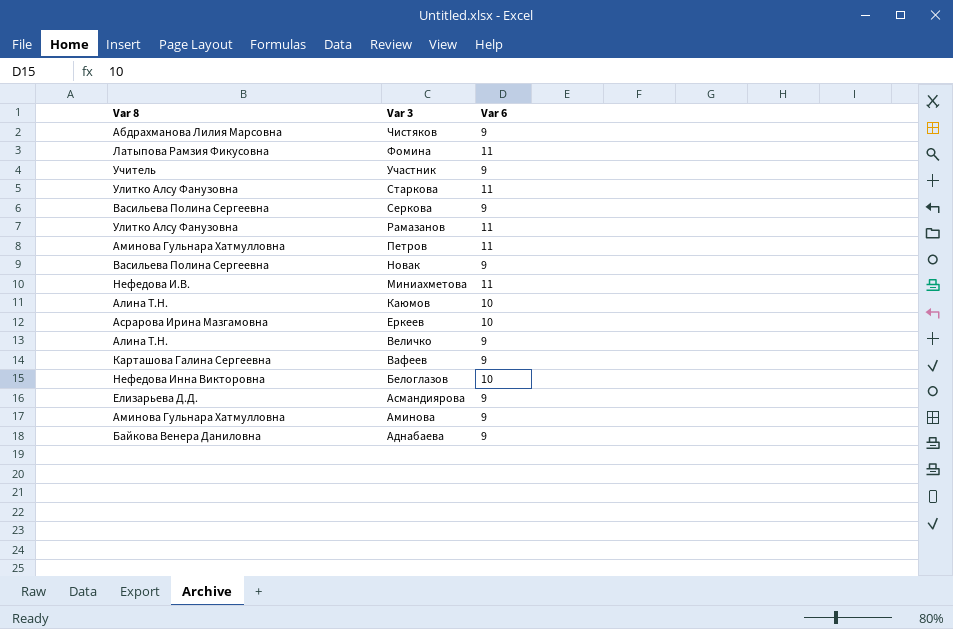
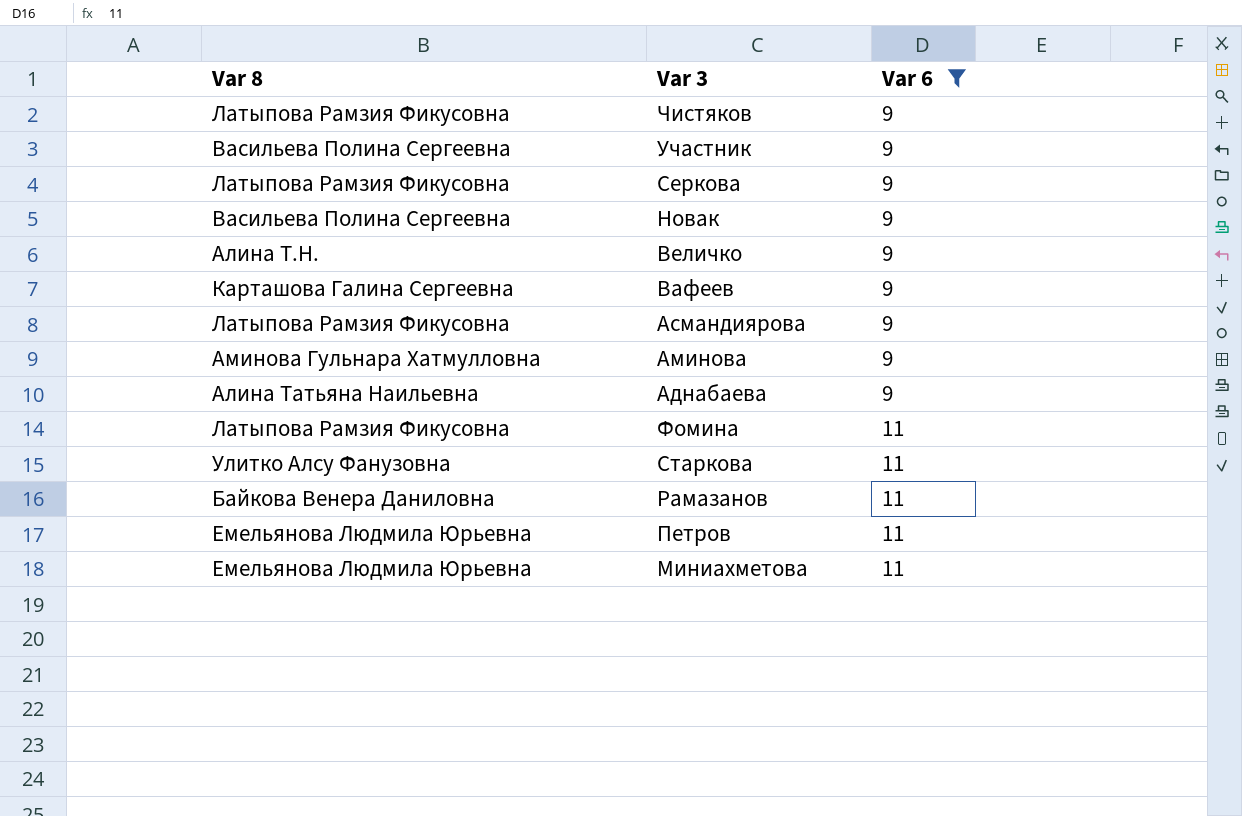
filter: none -> Var 6 != 10
row order: Var 3 descending -> Var 6 ascending
Чистяков | Var 8: Абдрахманова Лилия Марсовна -> Латыпова Рамзия Фикусовна
Участник | Var 8: Учитель -> Васильева Полина Сергеевна
Серкова | Var 8: Васильева Полина Сергеевна -> Латыпова Рамзия Фикусовна
Асмандиярова | Var 8: Елизарьева Д.Д. -> Латыпова Рамзия Фикусовна
Аднабаева | Var 8: Байкова Венера Даниловна -> Алина Татьяна Наильевна
Рамазанов | Var 8: Улитко Алсу Фанузовна -> Байкова Венера Даниловна
Петров | Var 8: Аминова Гульнара Хатмулловна -> Емельянова Людмила Юрьевна
Миниахметова | Var 8: Нефедова И.В. -> Емельянова Людмила Юрьевна

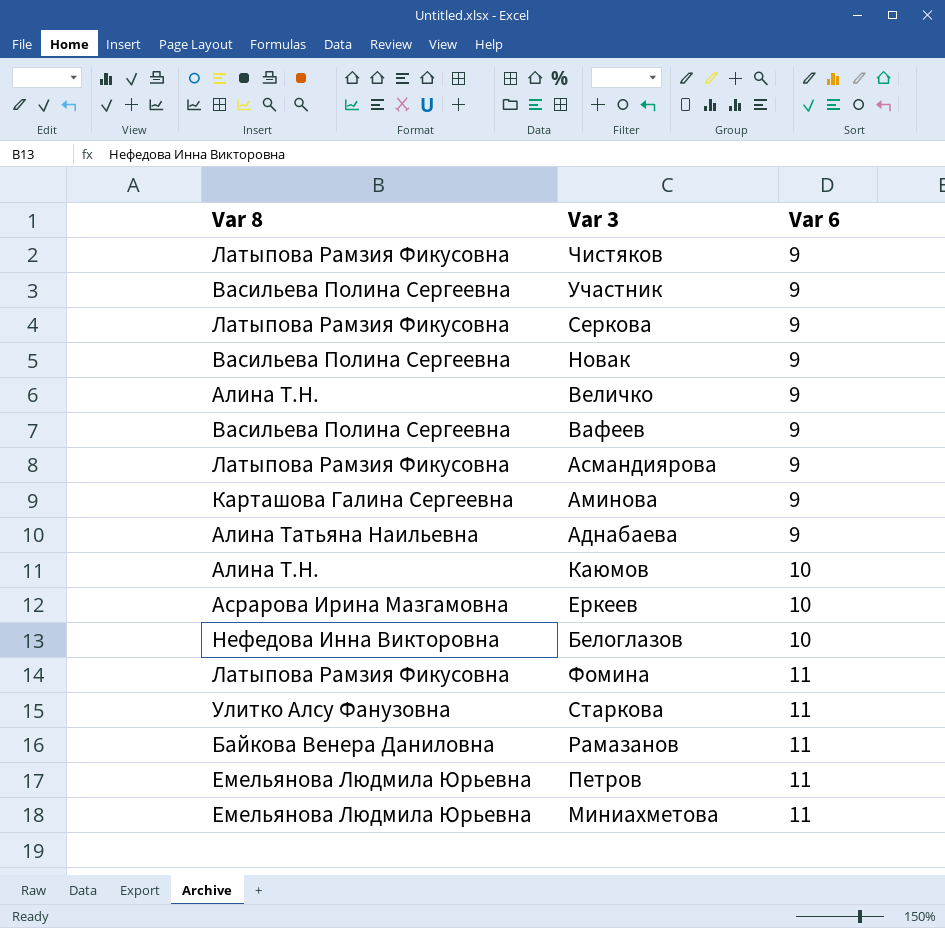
filter: Var 6 != 10 -> none
Вафеев | Var 8: Карташова Галина Сергеевна -> Васильева Полина Сергеевна
Аминова | Var 8: Аминова Гульнара Хатмулловна -> Карташова Галина Сергеевна

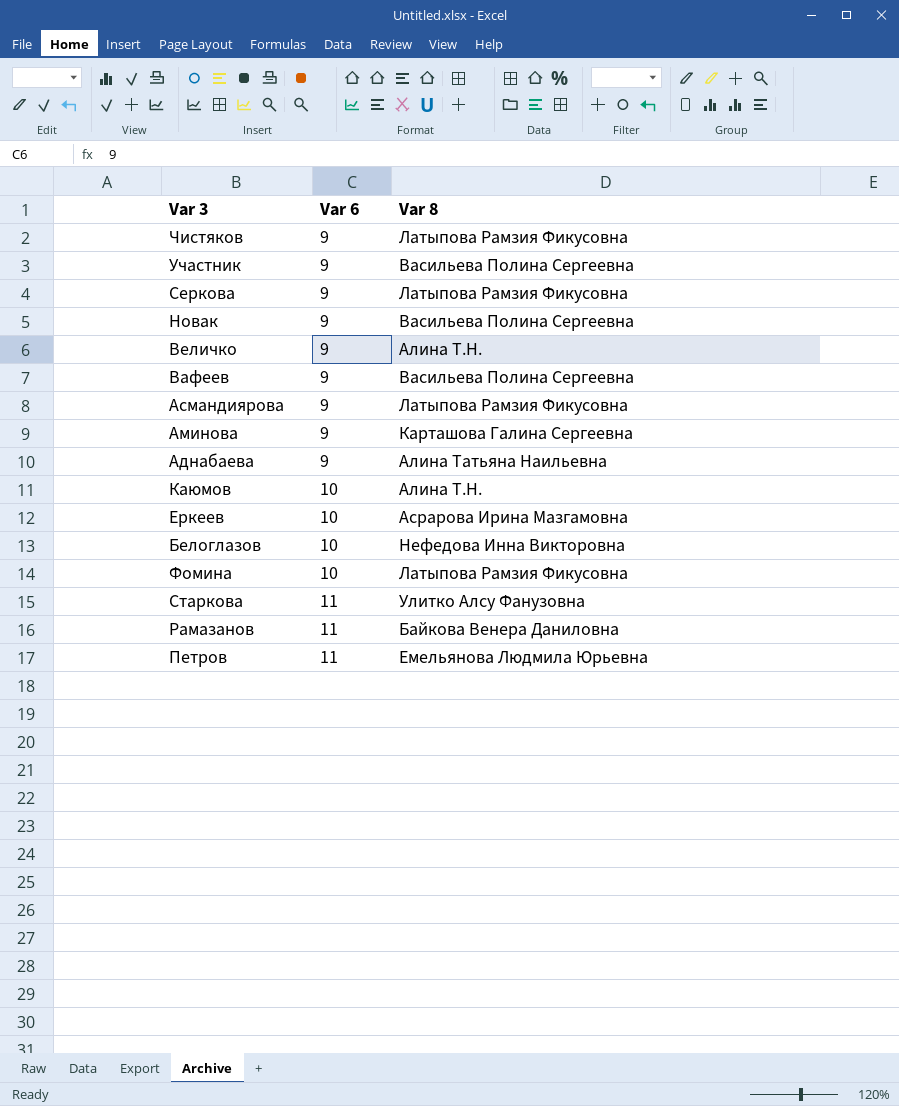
column Var 8 | position: 1 -> 3
row Миниахметова: Емельянова Людмила Юрьевна | 11 -> none
Фомина | Var 6: 11 -> 10

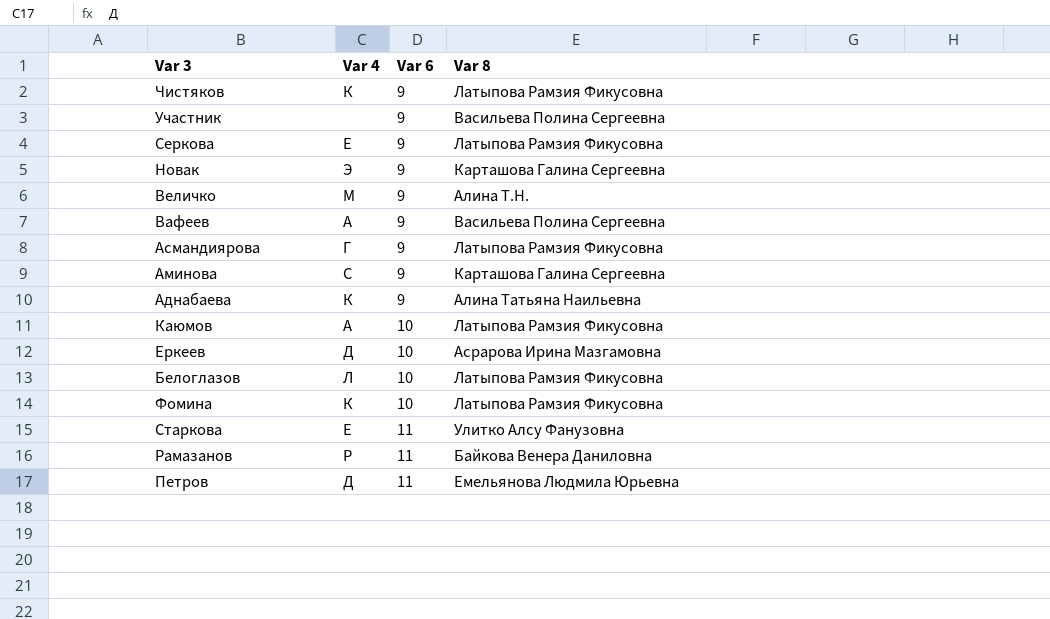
column Var 4 | position: none -> 2
Новак | Var 8: Васильева Полина Сергеевна -> Карташова Галина Сергеевна
Каюмов | Var 8: Алина Т.Н. -> Латыпова Рамзия Фикусовна
Белоглазов | Var 8: Нефедова Инна Викторовна -> Латыпова Рамзия Фикусовна

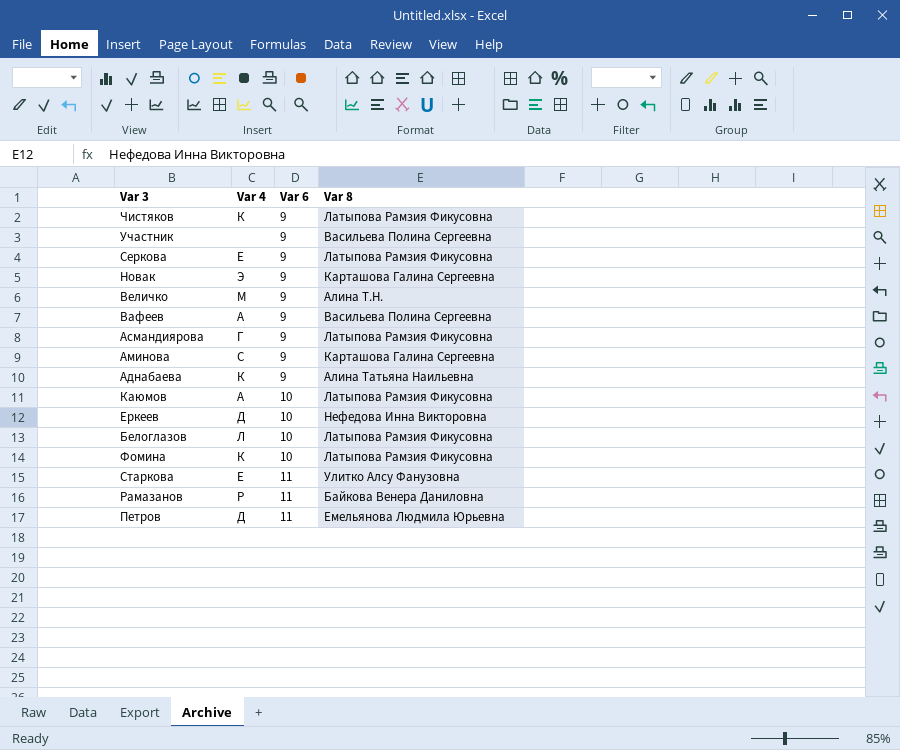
Еркеев | Var 8: Асрарова Ирина Мазгамовна -> Нефедова Инна Викторовна

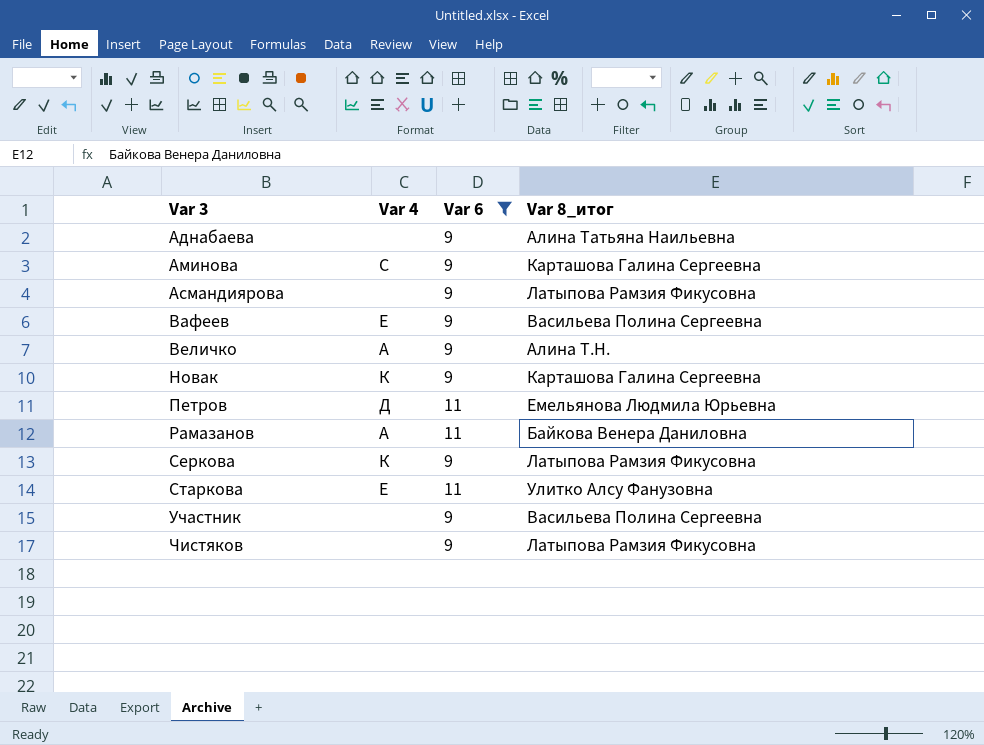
filter: none -> Var 6 != 10
row order: Var 6 ascending -> Var 3 ascending
column name: Var 8 -> Var 8_итог
Аднабаева | Var 4: К -> none
Асмандиярова | Var 4: Г -> none
Вафеев | Var 4: А -> Е
Величко | Var 4: М -> А
Новак | Var 4: Э -> К
Рамазанов | Var 4: Р -> А
Серкова | Var 4: Е -> К
Чистяков | Var 4: К -> none

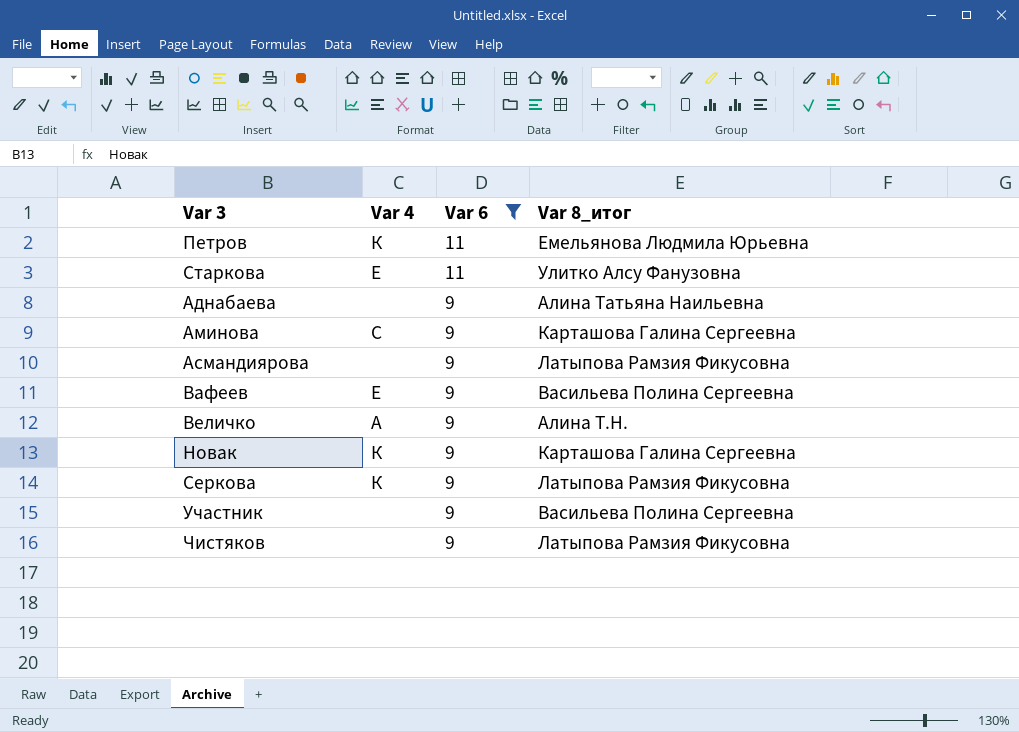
row order: Var 3 ascending -> Var 6 descending
row Рамазанов: А | 11 | Байкова Венера Даниловна -> none
Петров | Var 4: Д -> К

